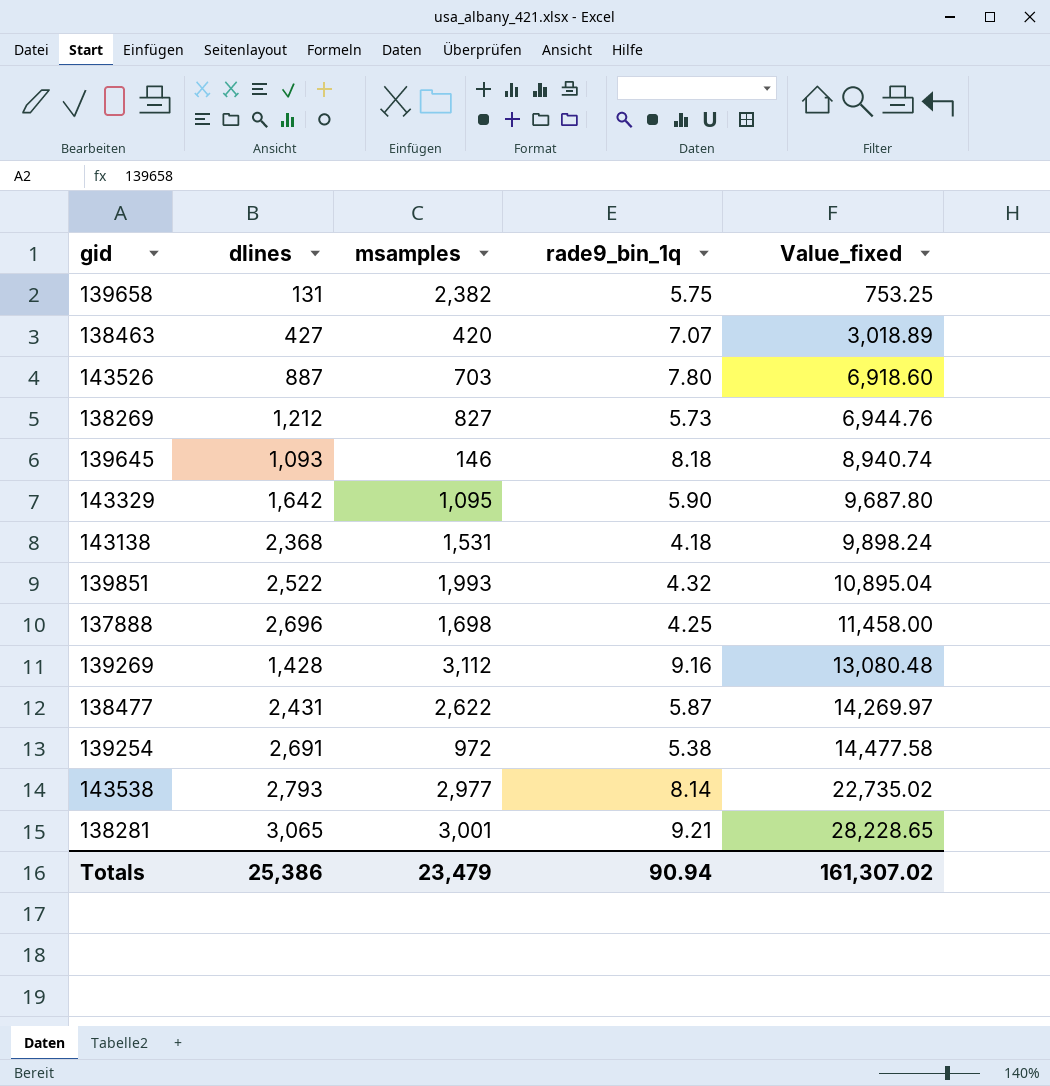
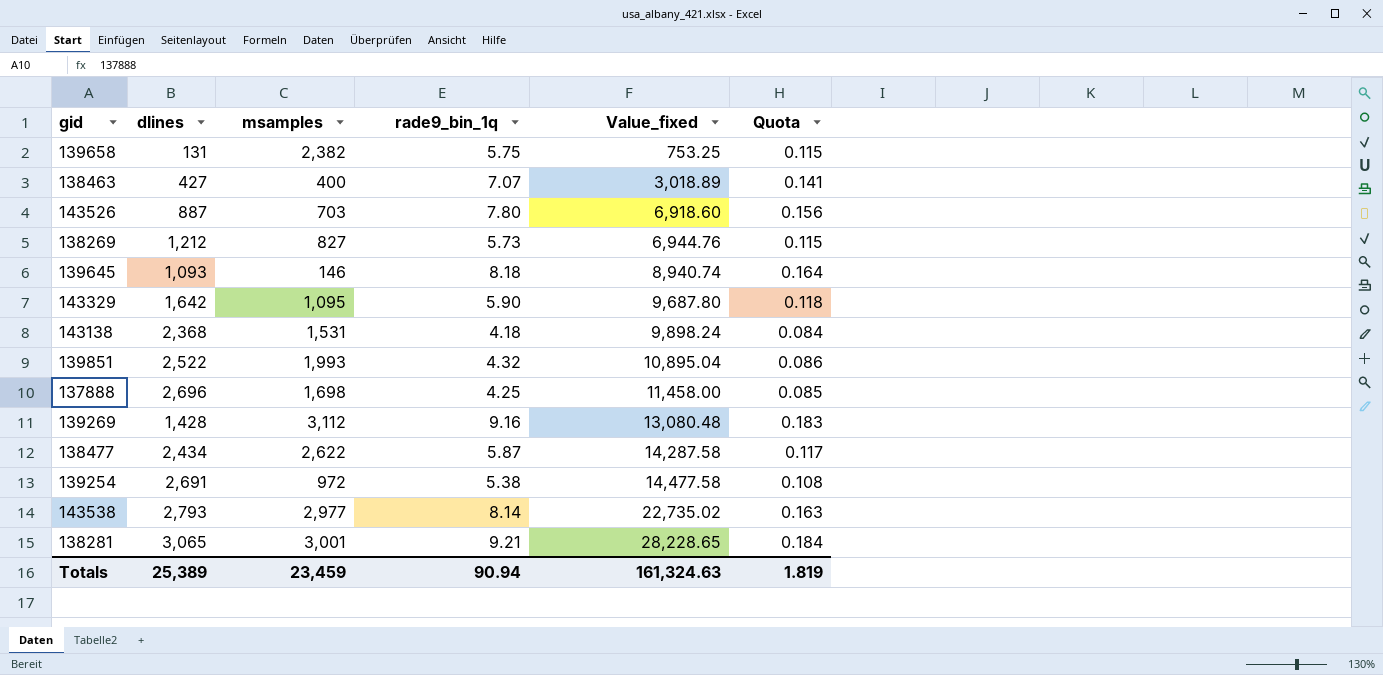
column Quota | formula: none -> [rade9_bin_1q] * 0.02
138463 | msamples: 420 -> 400
138477 | dlines: 2,431 -> 2,434
138477 | Value_fixed: 14,269.97 -> 14,287.58
Totals | dlines: 25,386 -> 25,389
Totals | msamples: 23,479 -> 23,459
Totals | Value_fixed: 161,307.02 -> 161,324.63

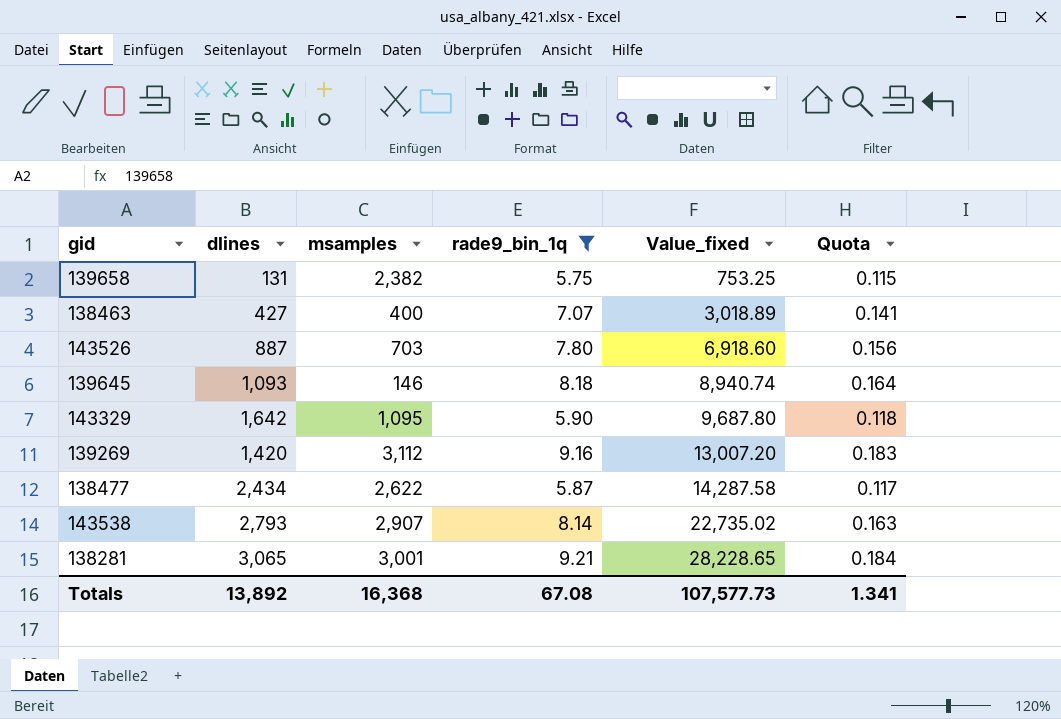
filter: none -> rade9_bin_1q >= 5.75
139269 | dlines: 1,428 -> 1,420
139269 | Value_fixed: 13,080.48 -> 13,007.20
143538 | msamples: 2,977 -> 2,907
Totals | dlines: 25,389 -> 13,892
Totals | msamples: 23,459 -> 16,368
Totals | rade9_bin_1q: 90.94 -> 67.08
Totals | Value_fixed: 161,324.63 -> 107,577.73
Totals | Quota: 1.819 -> 1.341

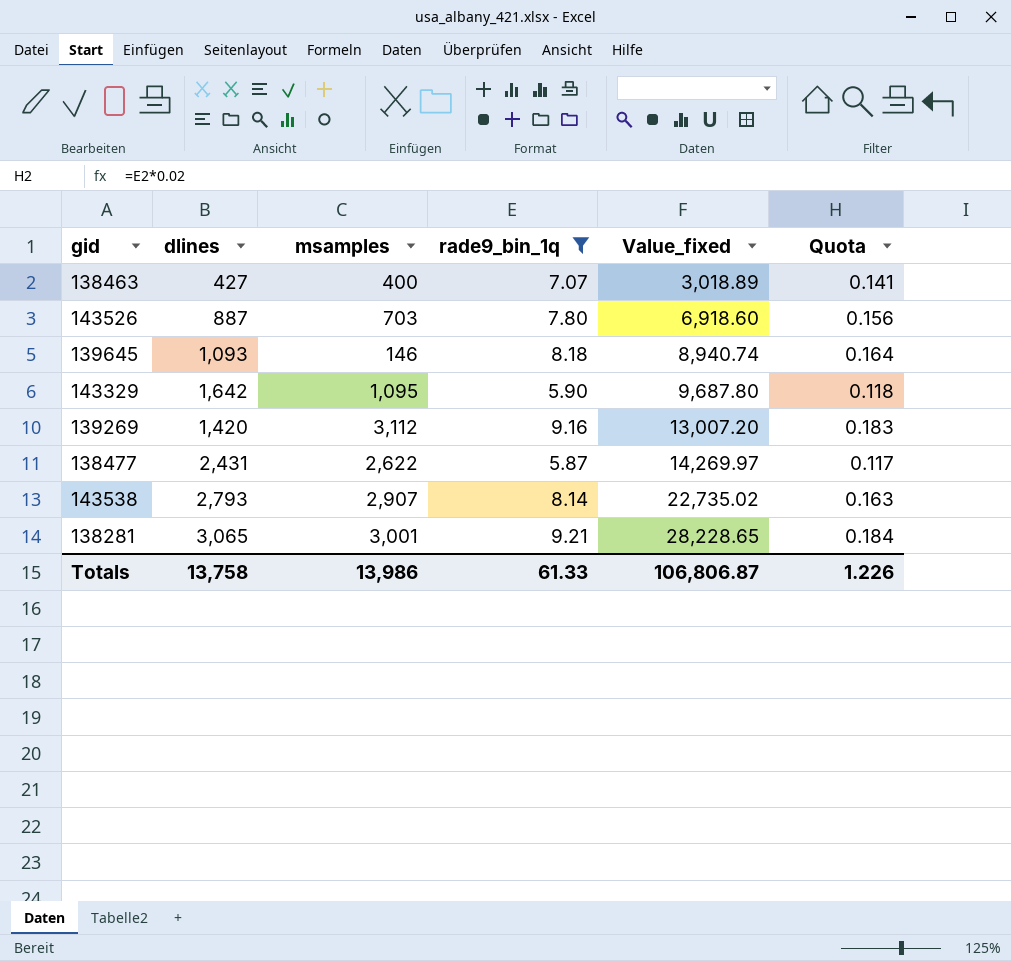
row 139658: 131 | 2,382 | 5.75 | 753.25 | 0.115 -> none
138477 | dlines: 2,434 -> 2,431
138477 | Value_fixed: 14,287.58 -> 14,269.97
Totals | dlines: 13,892 -> 13,758
Totals | msamples: 16,368 -> 13,986
Totals | rade9_bin_1q: 67.08 -> 61.33
Totals | Value_fixed: 107,577.73 -> 106,806.87
Totals | Quota: 1.341 -> 1.226

